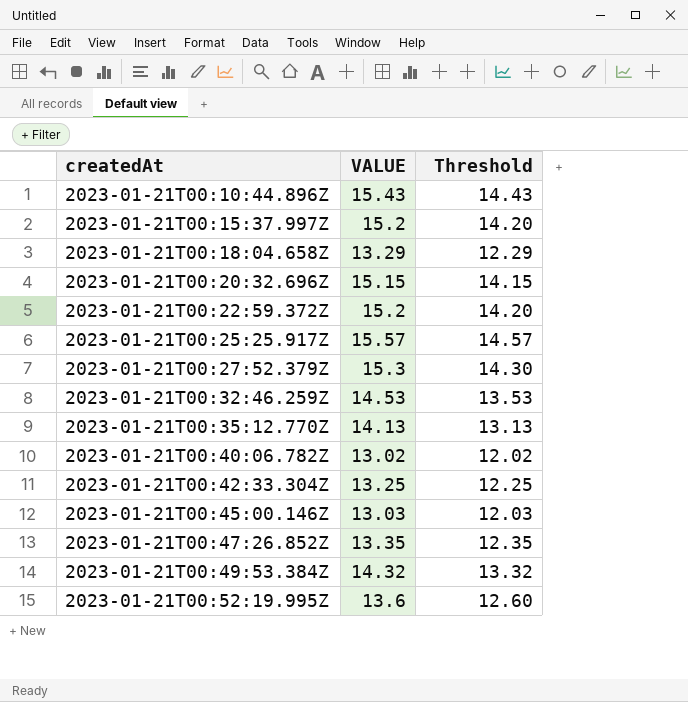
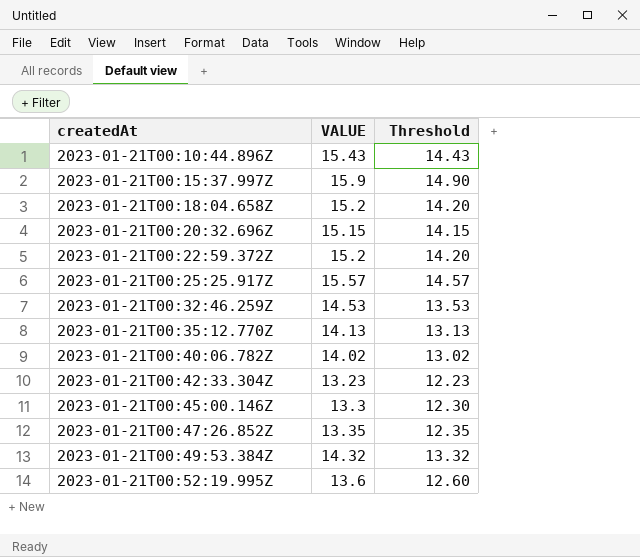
row 2023-01-21T00:27:52.379Z: 15.3 | 14.30 -> none
2023-01-21T00:15:37.997Z | VALUE: 15.2 -> 15.9
2023-01-21T00:15:37.997Z | Threshold: 14.20 -> 14.90
2023-01-21T00:18:04.658Z | VALUE: 13.29 -> 15.2
2023-01-21T00:18:04.658Z | Threshold: 12.29 -> 14.20
2023-01-21T00:40:06.782Z | VALUE: 13.02 -> 14.02
2023-01-21T00:40:06.782Z | Threshold: 12.02 -> 13.02
2023-01-21T00:42:33.304Z | VALUE: 13.25 -> 13.23
2023-01-21T00:42:33.304Z | Threshold: 12.25 -> 12.23
2023-01-21T00:45:00.146Z | VALUE: 13.03 -> 13.3
2023-01-21T00:45:00.146Z | Threshold: 12.03 -> 12.30

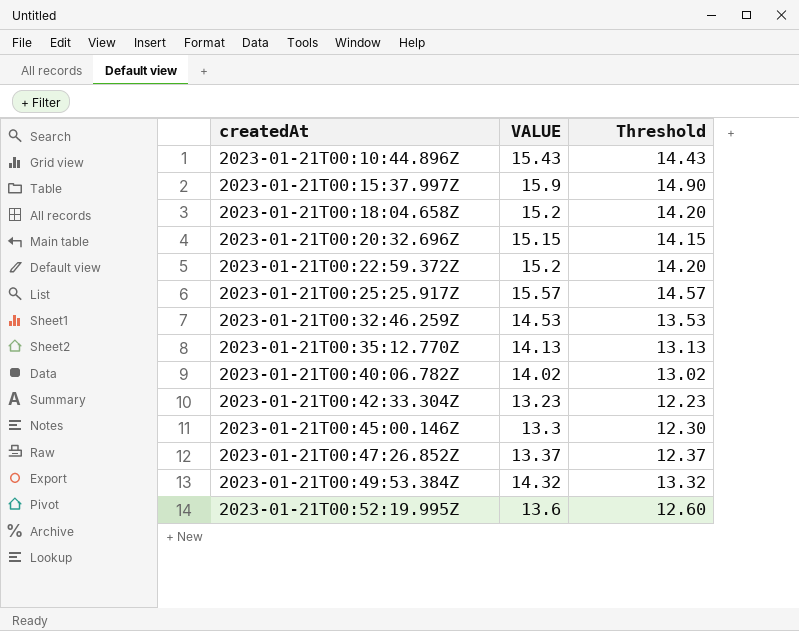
2023-01-21T00:47:26.852Z | VALUE: 13.35 -> 13.37
2023-01-21T00:47:26.852Z | Threshold: 12.35 -> 12.37

